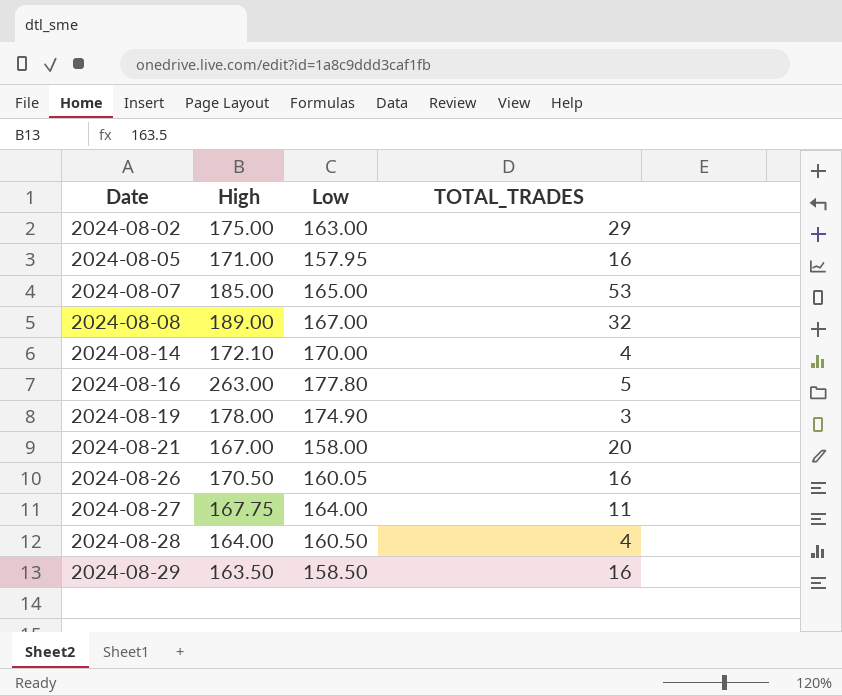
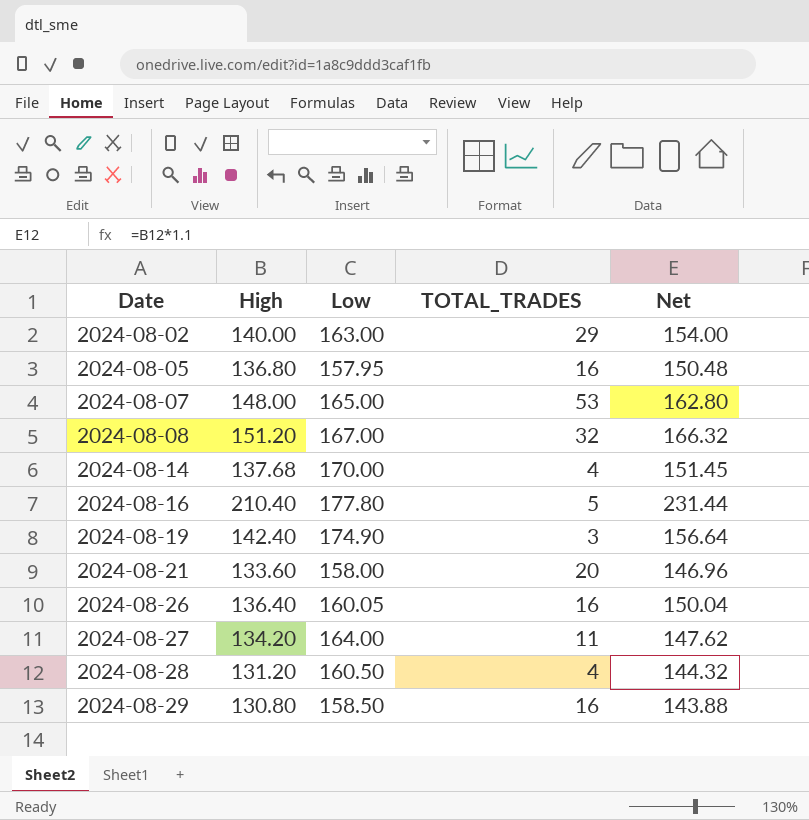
column Net | formula: none -> [High] * 1.1
2024-08-02 | High: 175.00 -> 140.00
2024-08-05 | High: 171.00 -> 136.80
2024-08-07 | High: 185.00 -> 148.00
2024-08-08 | High: 189.00 -> 151.20
2024-08-14 | High: 172.10 -> 137.68
2024-08-16 | High: 263.00 -> 210.40
2024-08-19 | High: 178.00 -> 142.40
2024-08-21 | High: 167.00 -> 133.60
2024-08-26 | High: 170.50 -> 136.40
2024-08-27 | High: 167.75 -> 134.20
2024-08-28 | High: 164.00 -> 131.20
2024-08-29 | High: 163.50 -> 130.80

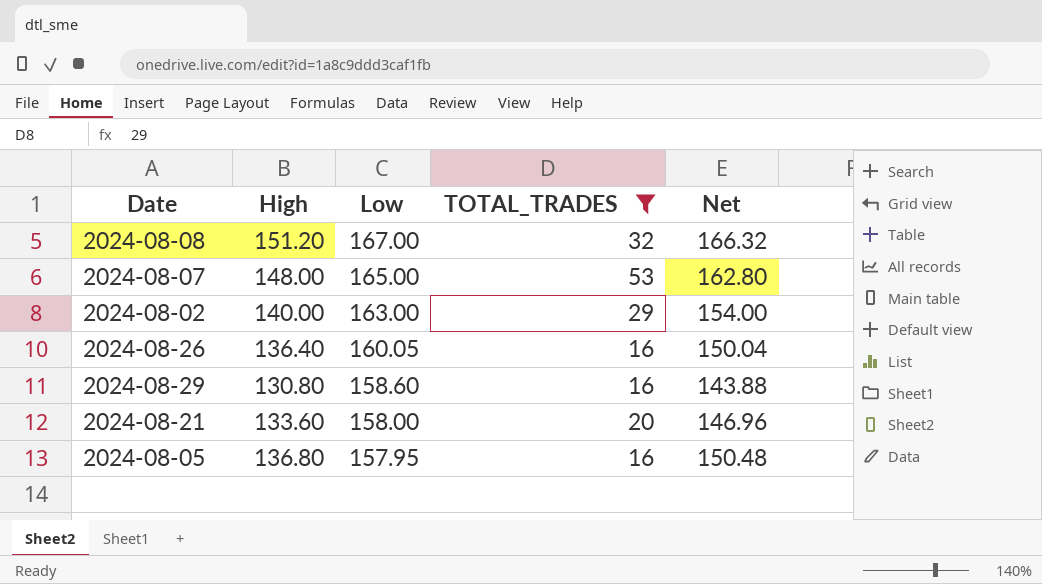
filter: none -> TOTAL_TRADES >= 16
row order: Date ascending -> Low descending
2024-08-29 | Low: 158.50 -> 158.60

